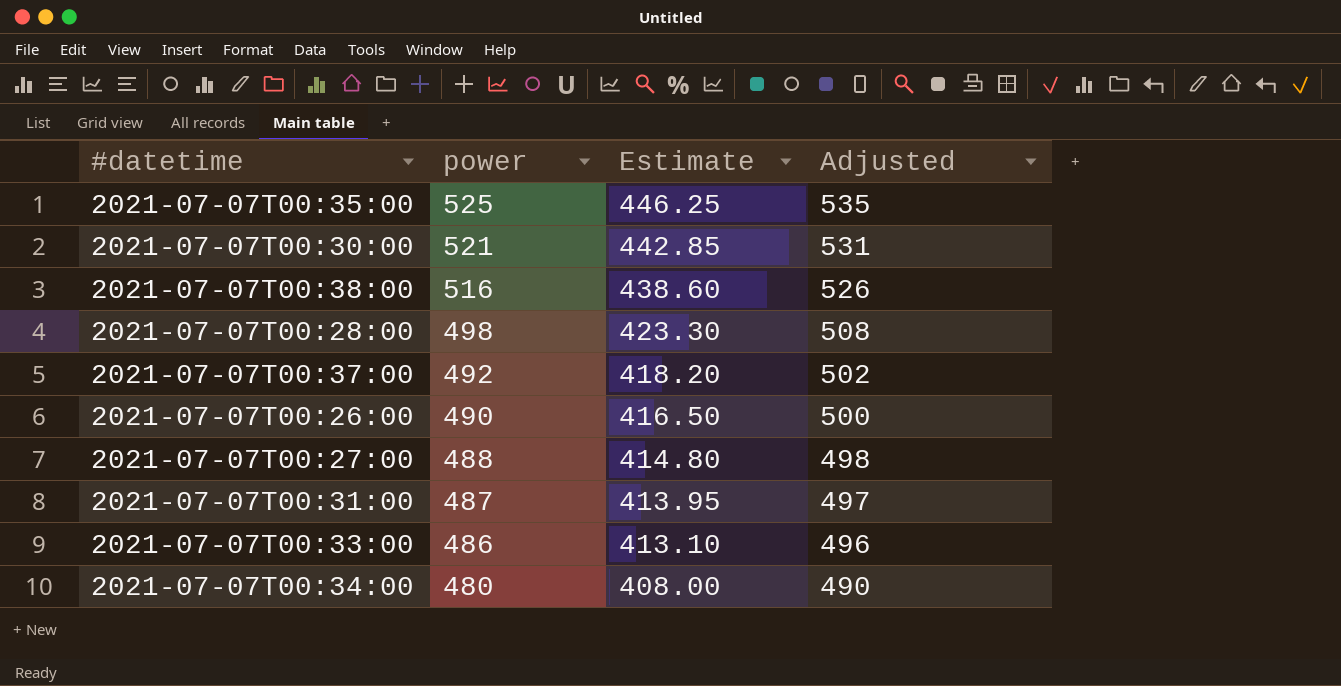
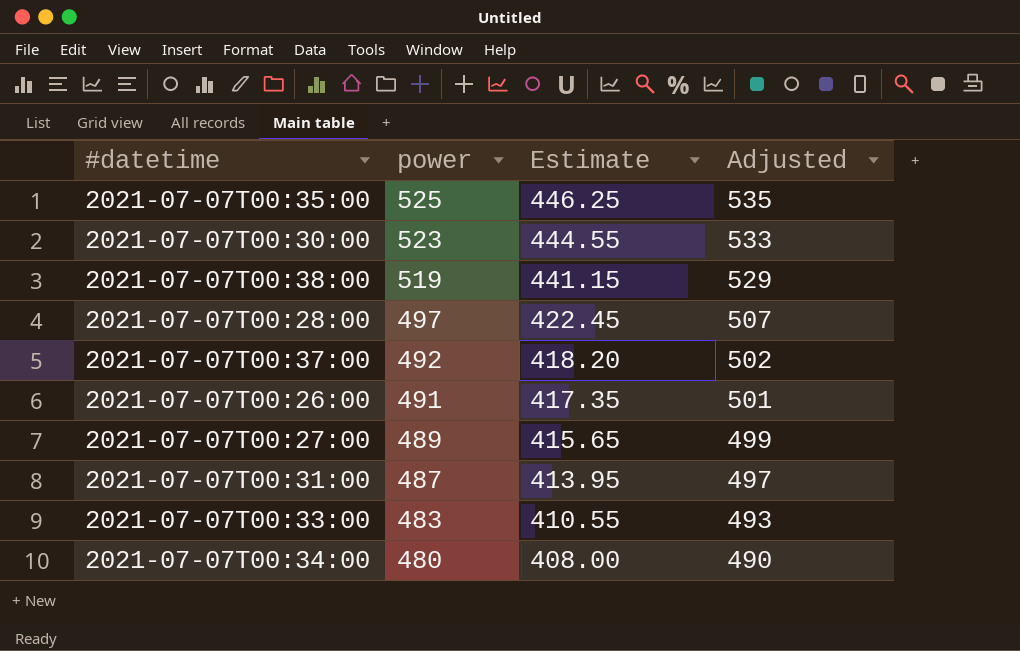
2021-07-07T00:30:00 | power: 521 -> 523
2021-07-07T00:30:00 | Estimate: 442.85 -> 444.55
2021-07-07T00:30:00 | Adjusted: 531 -> 533
2021-07-07T00:38:00 | power: 516 -> 519
2021-07-07T00:38:00 | Estimate: 438.60 -> 441.15
2021-07-07T00:38:00 | Adjusted: 526 -> 529
2021-07-07T00:28:00 | power: 498 -> 497
2021-07-07T00:28:00 | Estimate: 423.30 -> 422.45
2021-07-07T00:28:00 | Adjusted: 508 -> 507
2021-07-07T00:26:00 | power: 490 -> 491
2021-07-07T00:26:00 | Estimate: 416.50 -> 417.35
2021-07-07T00:26:00 | Adjusted: 500 -> 501
2021-07-07T00:27:00 | power: 488 -> 489
2021-07-07T00:27:00 | Estimate: 414.80 -> 415.65
2021-07-07T00:27:00 | Adjusted: 498 -> 499
2021-07-07T00:33:00 | power: 486 -> 483
2021-07-07T00:33:00 | Estimate: 413.10 -> 410.55
2021-07-07T00:33:00 | Adjusted: 496 -> 493

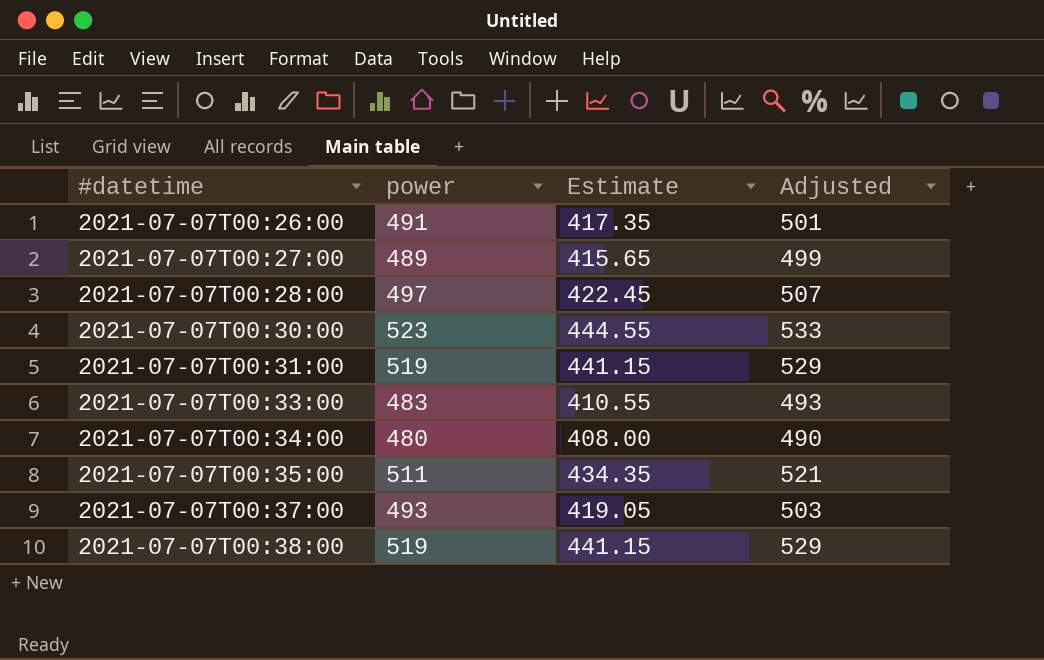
row order: power descending -> #datetime ascending
2021-07-07T00:31:00 | power: 487 -> 519
2021-07-07T00:31:00 | Estimate: 413.95 -> 441.15
2021-07-07T00:31:00 | Adjusted: 497 -> 529
2021-07-07T00:35:00 | power: 525 -> 511
2021-07-07T00:35:00 | Estimate: 446.25 -> 434.35
2021-07-07T00:35:00 | Adjusted: 535 -> 521
2021-07-07T00:37:00 | power: 492 -> 493
2021-07-07T00:37:00 | Estimate: 418.20 -> 419.05
2021-07-07T00:37:00 | Adjusted: 502 -> 503

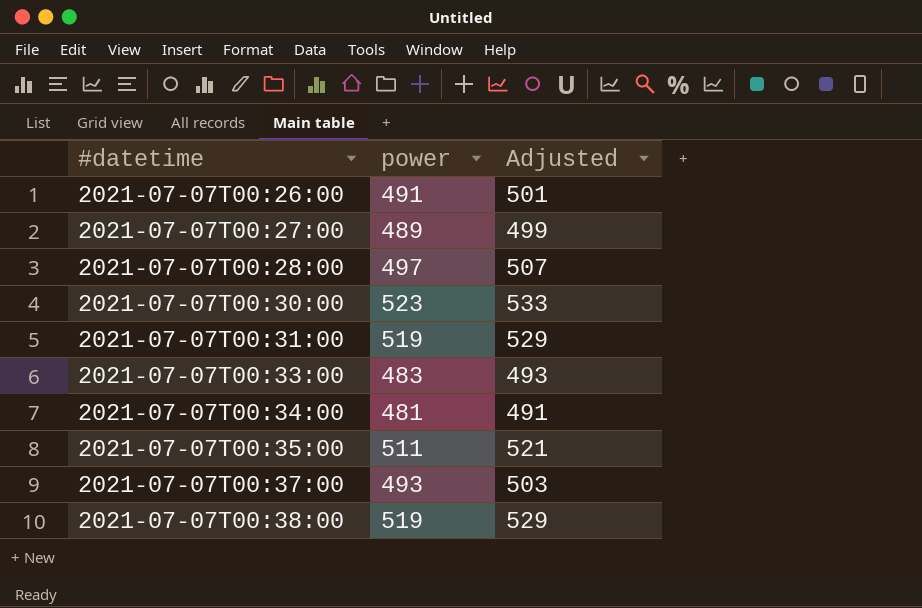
column Estimate | formula: [power] * 0.85 -> none
2021-07-07T00:34:00 | power: 480 -> 481
2021-07-07T00:34:00 | Adjusted: 490 -> 491

